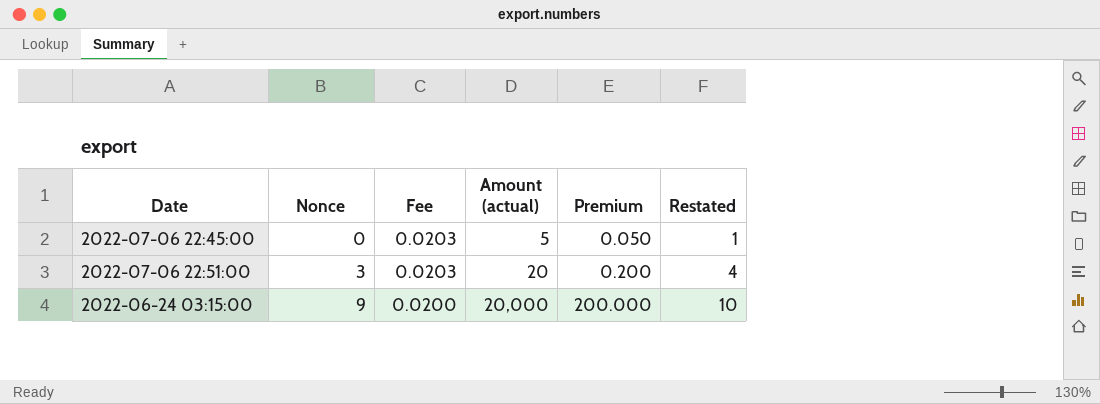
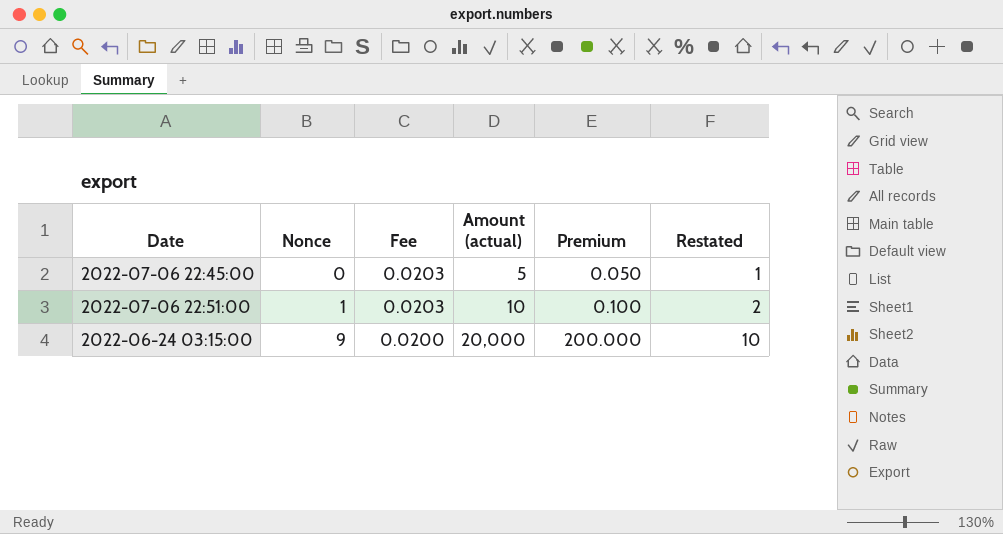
2022-07-06 22:51:00 | Nonce: 3 -> 1
2022-07-06 22:51:00 | Amount (actual): 20 -> 10
2022-07-06 22:51:00 | Premium: 0.200 -> 0.100
2022-07-06 22:51:00 | Restated: 4 -> 2

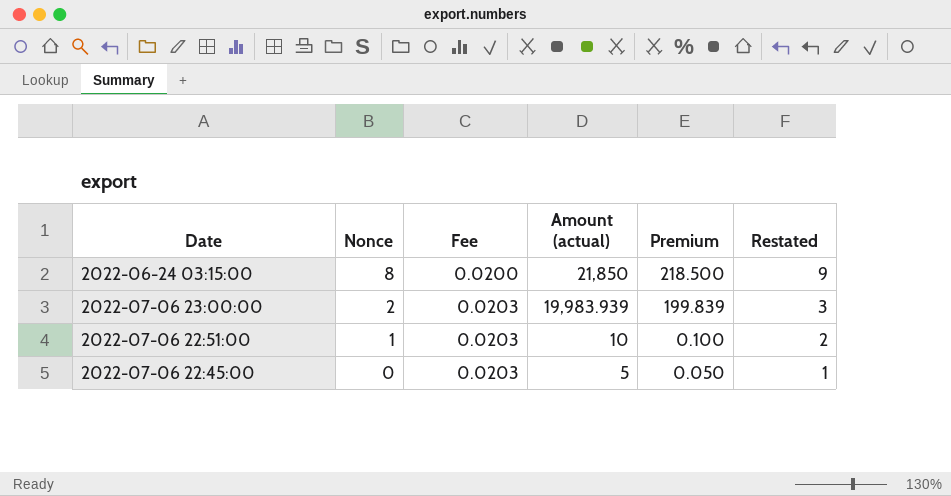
row order: Nonce ascending -> Nonce descending
2022-06-24 03:15:00 | Nonce: 9 -> 8
2022-06-24 03:15:00 | Amount (actual): 20,000 -> 21,850
2022-06-24 03:15:00 | Premium: 200.000 -> 218.500
2022-06-24 03:15:00 | Restated: 10 -> 9
row 2022-07-06 23:00:00: none -> 2 | 0.0203 | 19,983.939 | 199.839 | 3

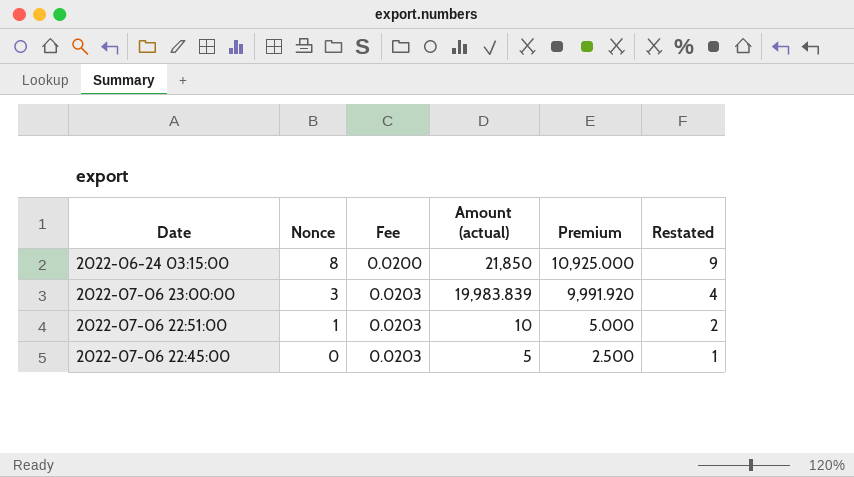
column Premium | formula: [Amount (actual)] * 0.01 -> [Amount (actual)] * 0.5
2022-07-06 23:00:00 | Nonce: 2 -> 3
2022-07-06 23:00:00 | Amount (actual): 19,983.939 -> 19,983.839
2022-07-06 23:00:00 | Restated: 3 -> 4

